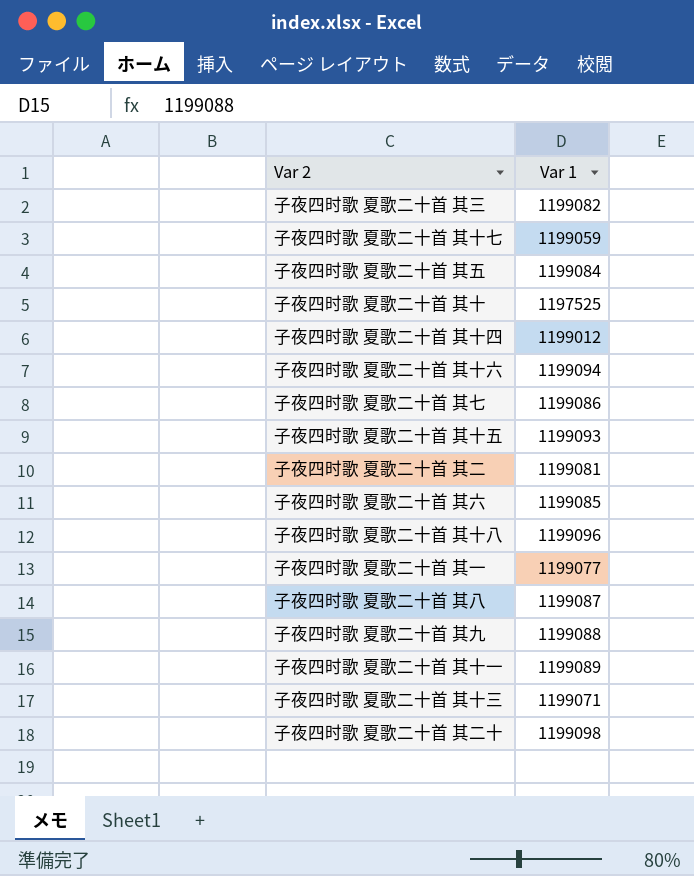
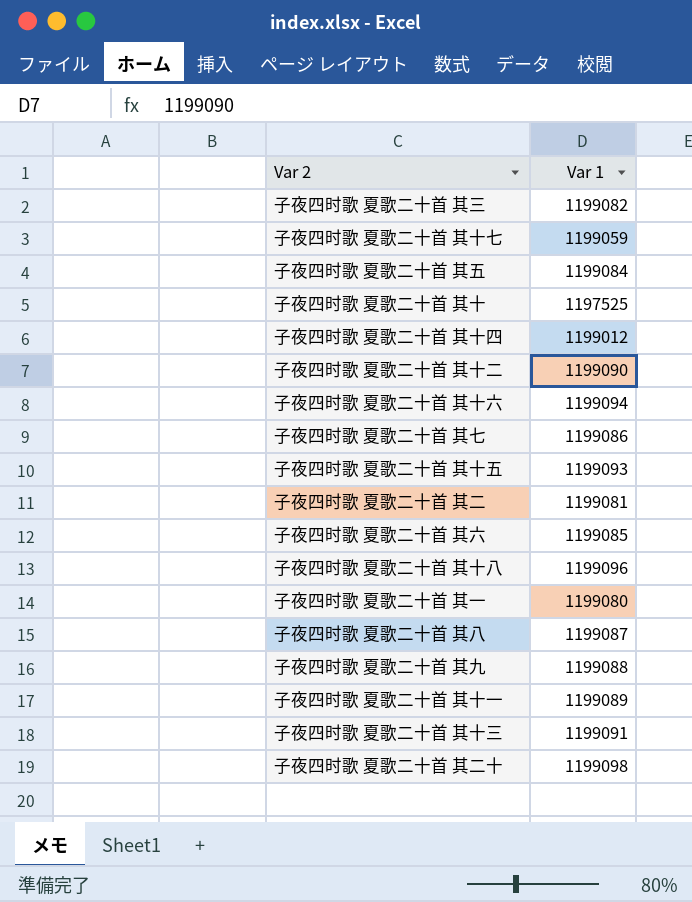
row 子夜四时歌 夏歌二十首 其十二: none -> 1199090
子夜四时歌 夏歌二十首 其一 | Var 1: 1199077 -> 1199080
子夜四时歌 夏歌二十首 其十三 | Var 1: 1199071 -> 1199091

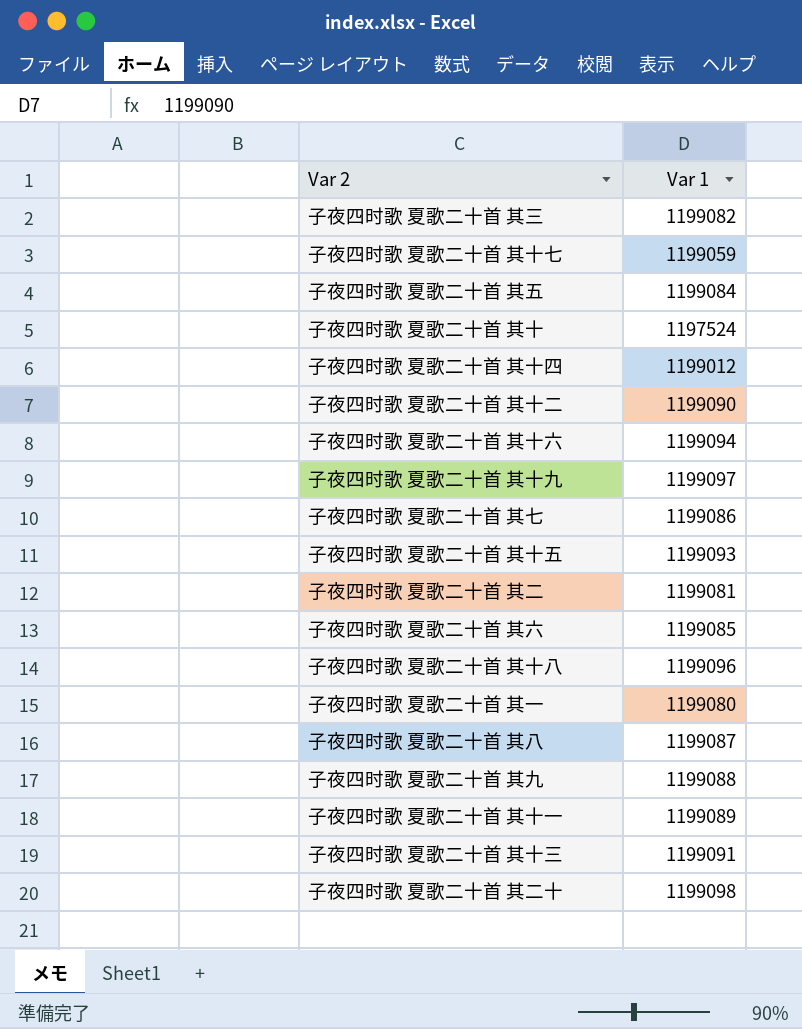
子夜四时歌 夏歌二十首 其十 | Var 1: 1197525 -> 1197524
row 子夜四时歌 夏歌二十首 其十九: none -> 1199097

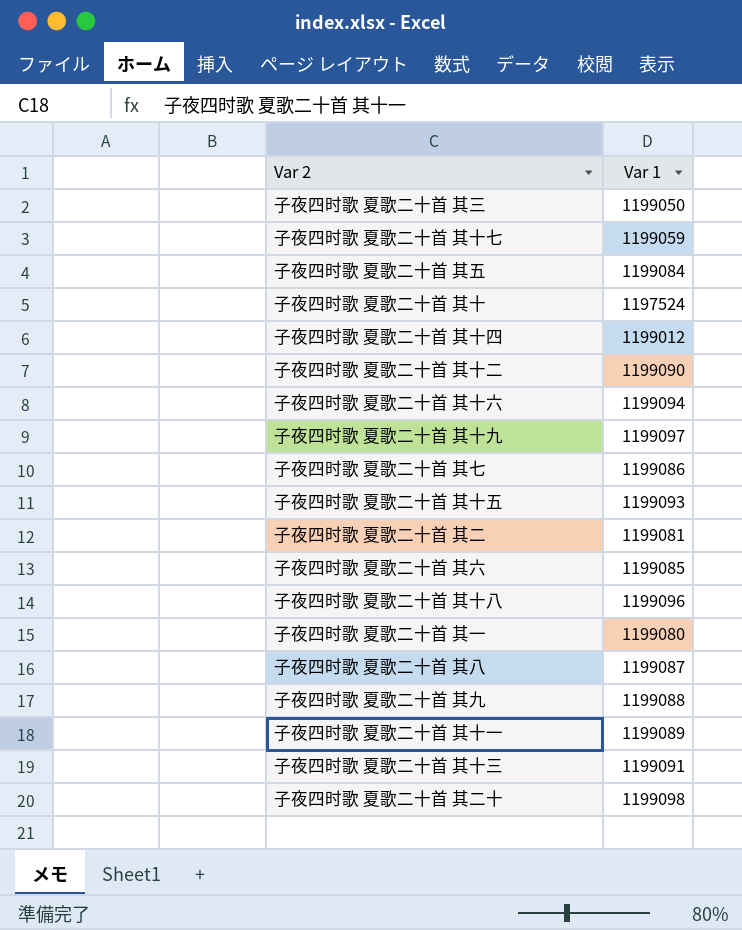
子夜四时歌 夏歌二十首 其三 | Var 1: 1199082 -> 1199050

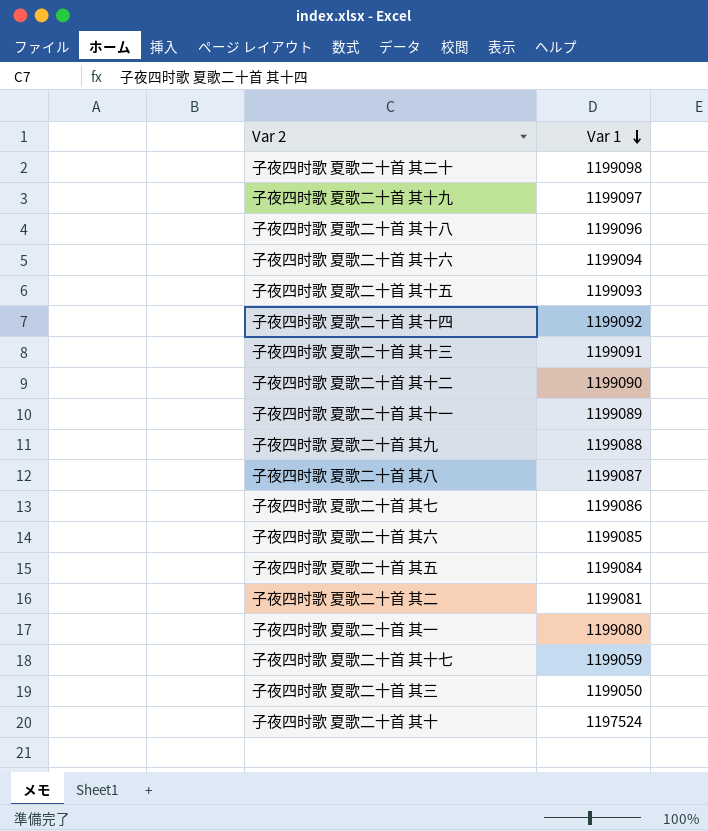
row order: none -> Var 1 descending
子夜四时歌 夏歌二十首 其十四 | Var 1: 1199012 -> 1199092

